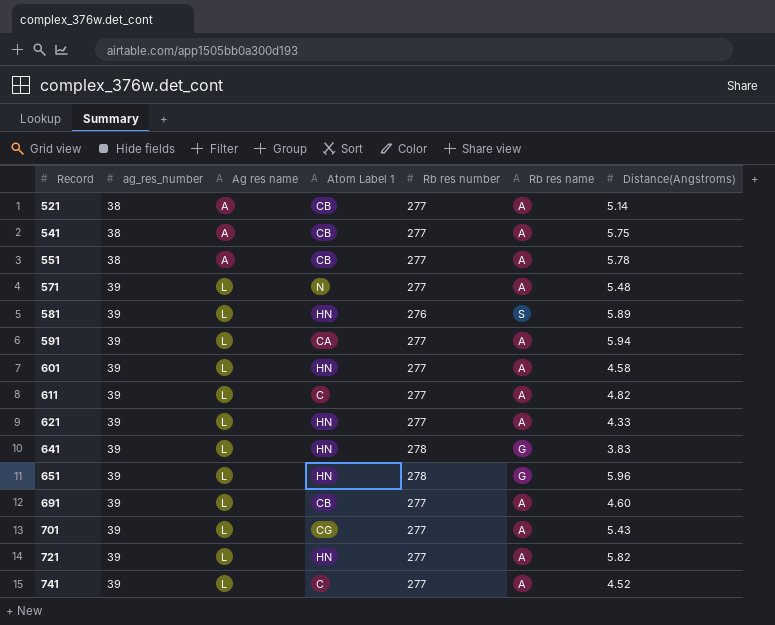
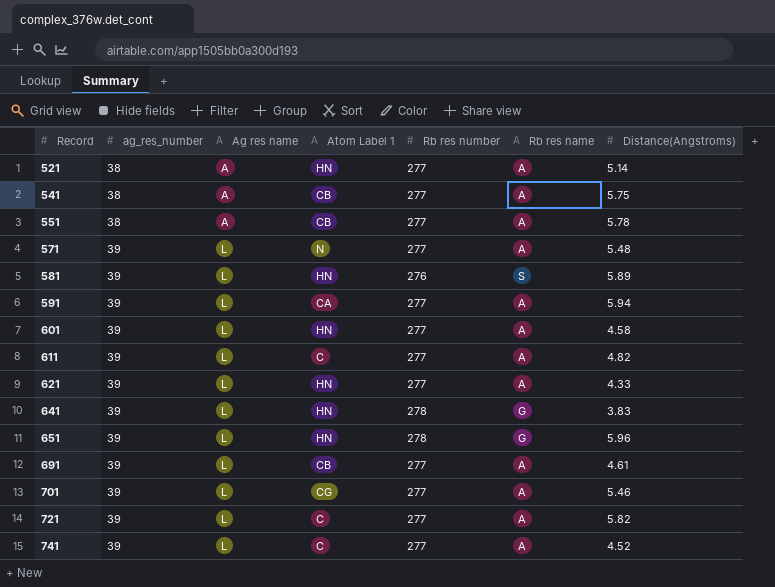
521 | Atom Label 1: CB -> HN
691 | Distance(Angstroms): 4.60 -> 4.61
701 | Distance(Angstroms): 5.43 -> 5.46
721 | Atom Label 1: HN -> C

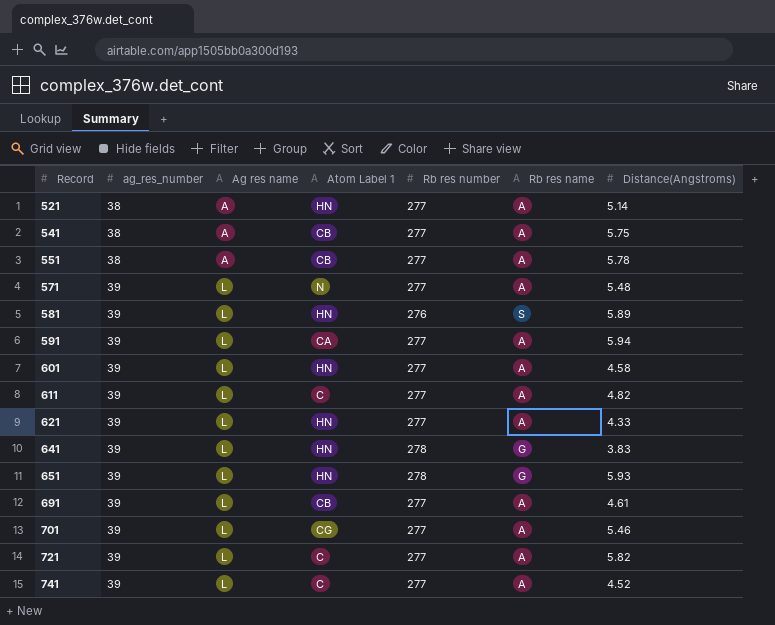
651 | Distance(Angstroms): 5.96 -> 5.93

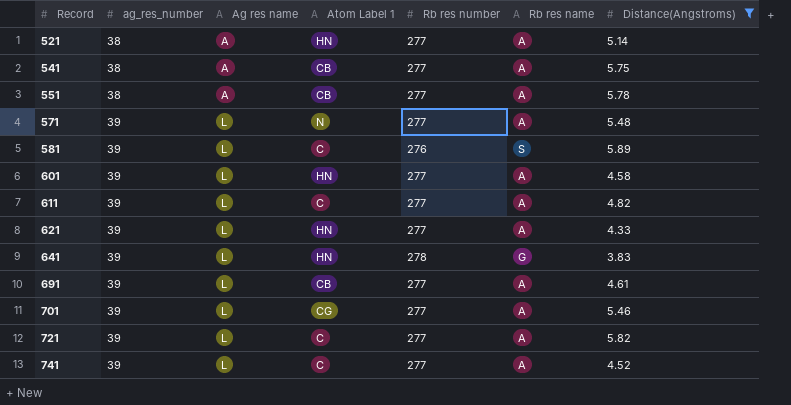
filter: none -> Distance(Angstroms) <= 5.89
581 | Atom Label 1: HN -> C

